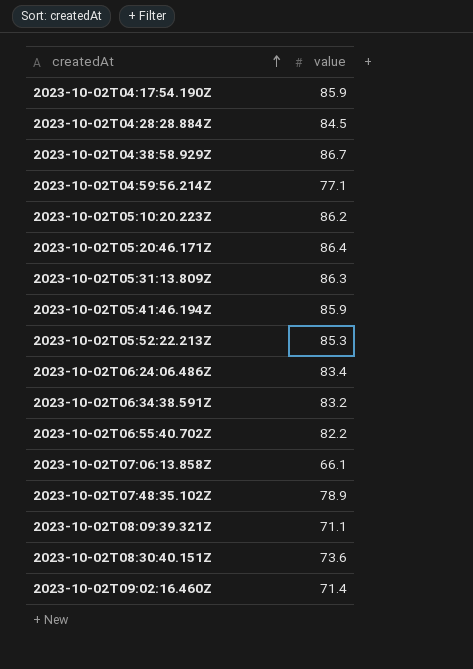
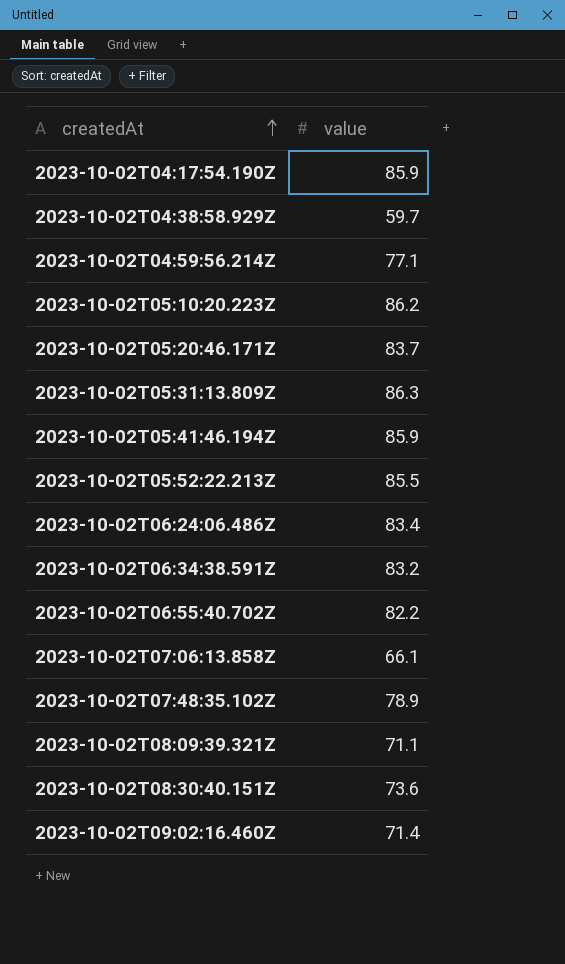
row 2023-10-02T04:28:28.884Z: 84.5 -> none
2023-10-02T04:38:58.929Z | value: 86.7 -> 59.7
2023-10-02T05:20:46.171Z | value: 86.4 -> 83.7
2023-10-02T05:52:22.213Z | value: 85.3 -> 85.5

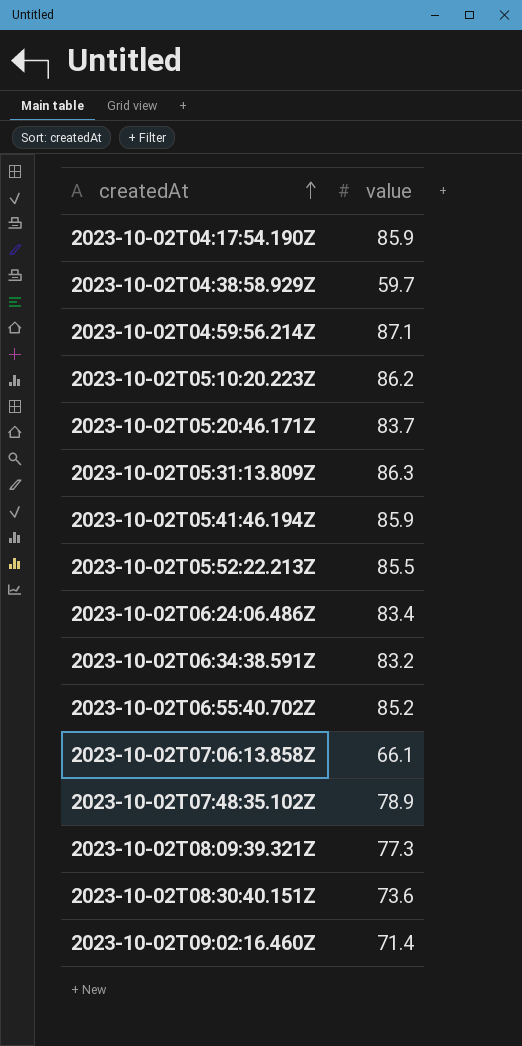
2023-10-02T04:59:56.214Z | value: 77.1 -> 87.1
2023-10-02T06:55:40.702Z | value: 82.2 -> 85.2
2023-10-02T08:09:39.321Z | value: 71.1 -> 77.3

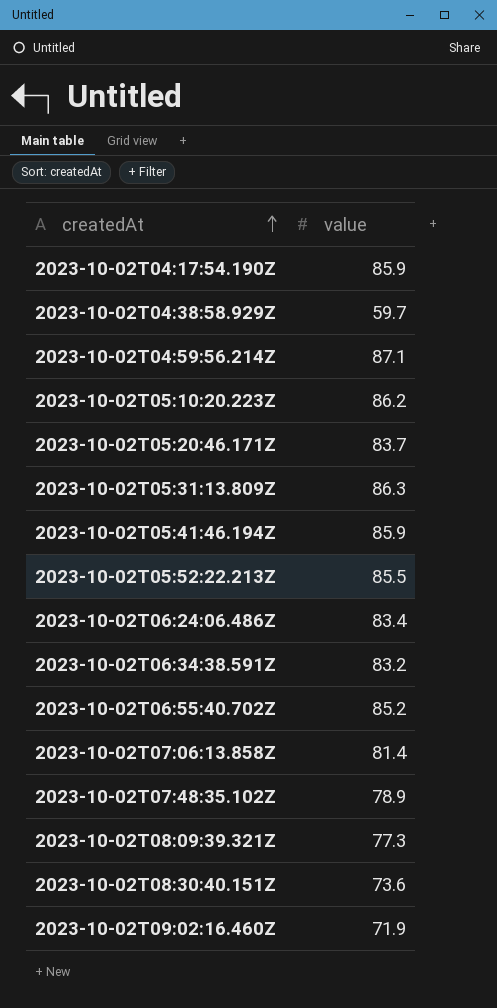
2023-10-02T07:06:13.858Z | value: 66.1 -> 81.4
2023-10-02T09:02:16.460Z | value: 71.4 -> 71.9

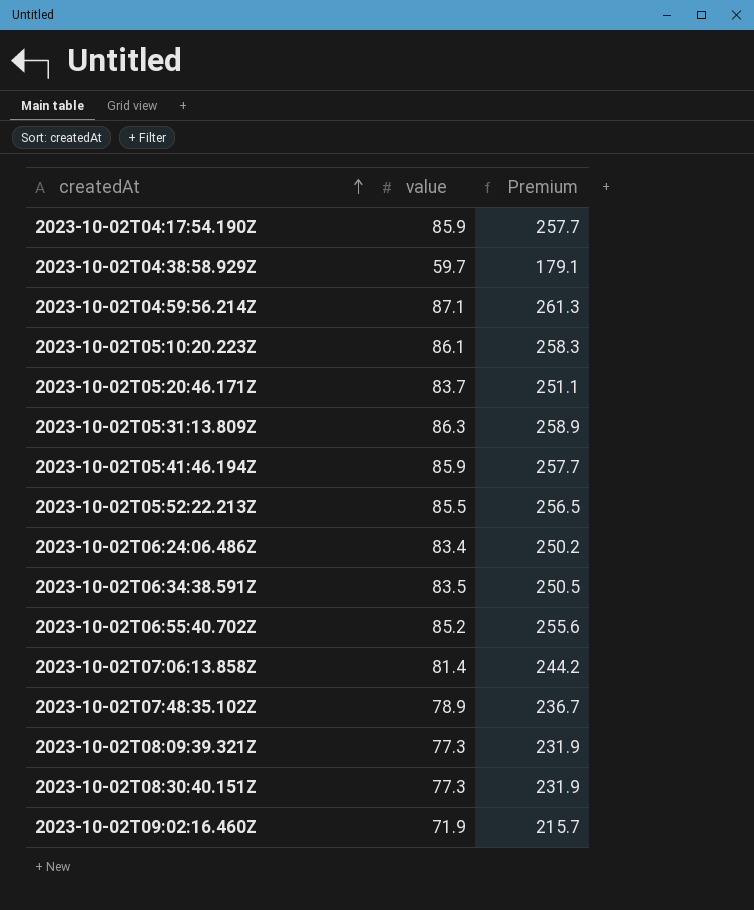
column Premium | formula: none -> [value] * 3
2023-10-02T05:10:20.223Z | value: 86.2 -> 86.1
2023-10-02T06:34:38.591Z | value: 83.2 -> 83.5
2023-10-02T08:30:40.151Z | value: 73.6 -> 77.3

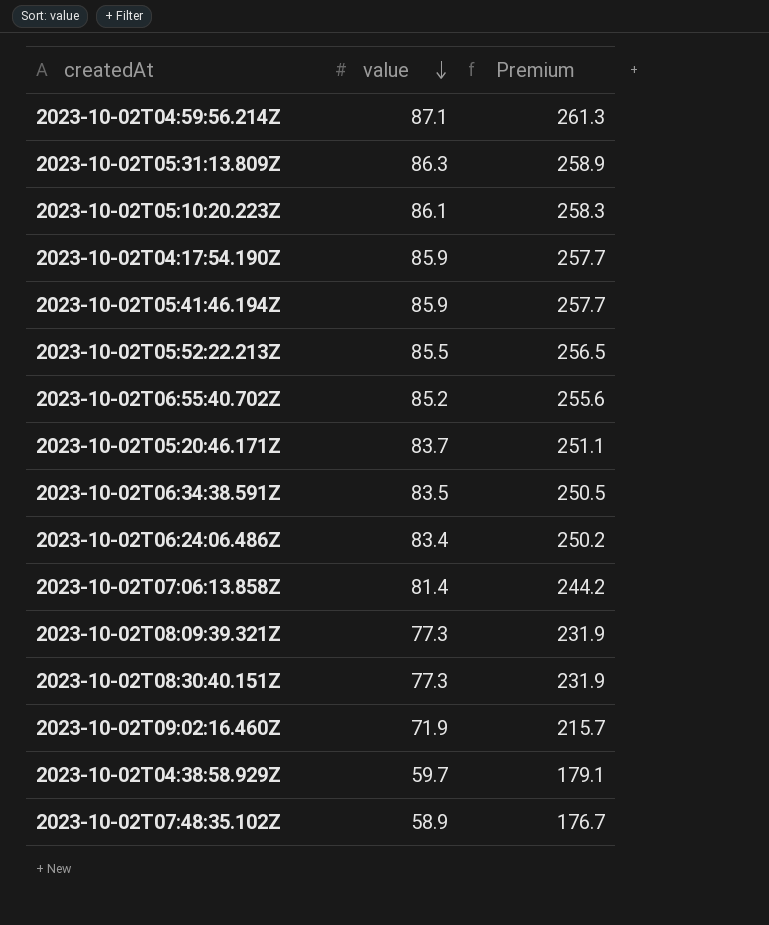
row order: createdAt ascending -> value descending
2023-10-02T07:48:35.102Z | value: 78.9 -> 58.9
2023-10-02T07:48:35.102Z | Premium: 236.7 -> 176.7

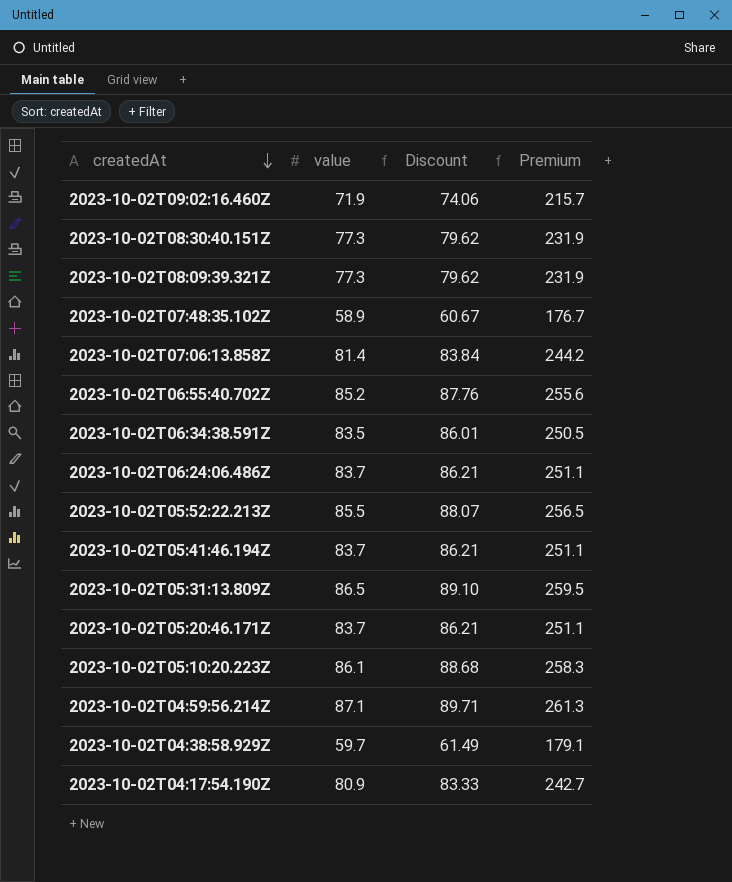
row order: value descending -> createdAt descending
column Discount | formula: none -> [value] * 1.03
2023-10-02T06:24:06.486Z | value: 83.4 -> 83.7
2023-10-02T06:24:06.486Z | Premium: 250.2 -> 251.1
2023-10-02T05:41:46.194Z | value: 85.9 -> 83.7
2023-10-02T05:41:46.194Z | Premium: 257.7 -> 251.1
2023-10-02T05:31:13.809Z | value: 86.3 -> 86.5
2023-10-02T05:31:13.809Z | Premium: 258.9 -> 259.5
2023-10-02T04:17:54.190Z | value: 85.9 -> 80.9
2023-10-02T04:17:54.190Z | Premium: 257.7 -> 242.7

